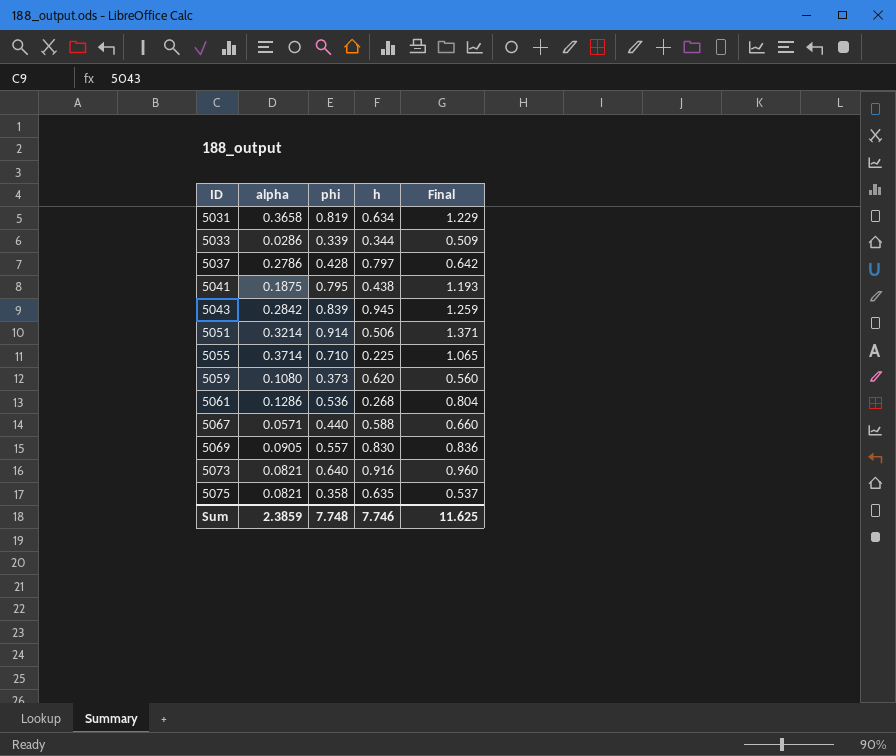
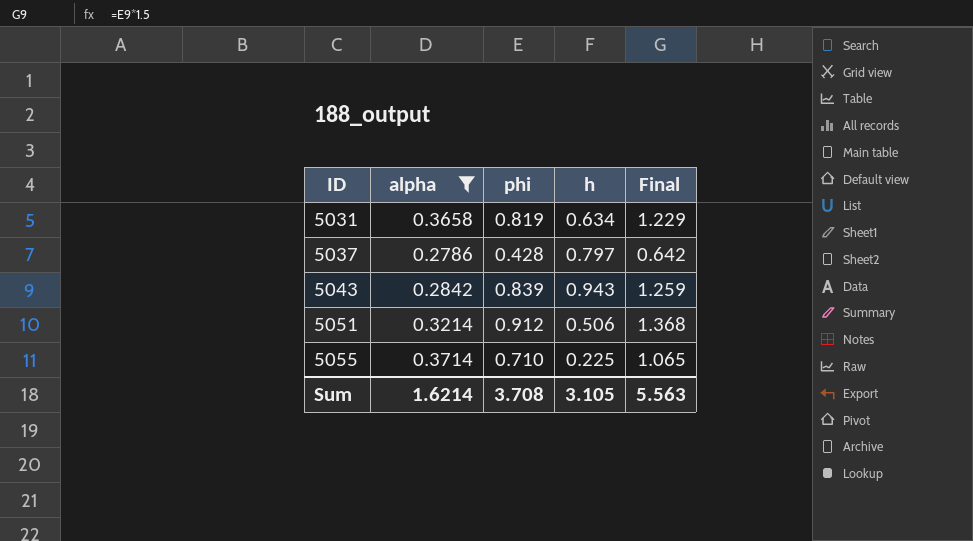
filter: none -> alpha >= 0.2786
5043 | h: 0.945 -> 0.943
5051 | phi: 0.914 -> 0.912
5051 | Final: 1.371 -> 1.368
Sum | alpha: 2.3859 -> 1.6214
Sum | phi: 7.748 -> 3.708
Sum | h: 7.746 -> 3.105
Sum | Final: 11.625 -> 5.563

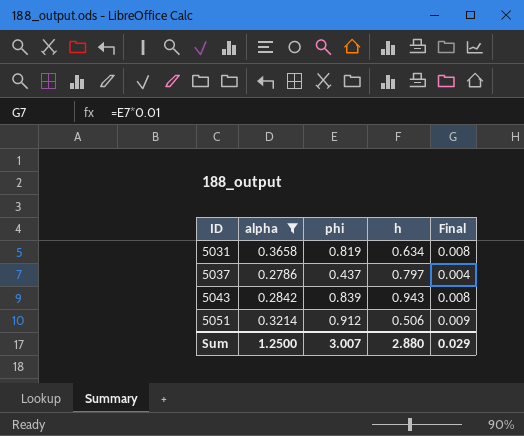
column Final | formula: [phi] * 1.5 -> [phi] * 0.01
row 5055: 0.3714 | 0.710 | 0.225 | 1.065 -> none
5037 | phi: 0.428 -> 0.437
Sum | alpha: 1.6214 -> 1.2500
Sum | phi: 3.708 -> 3.007
Sum | h: 3.105 -> 2.880
Sum | Final: 5.563 -> 0.029

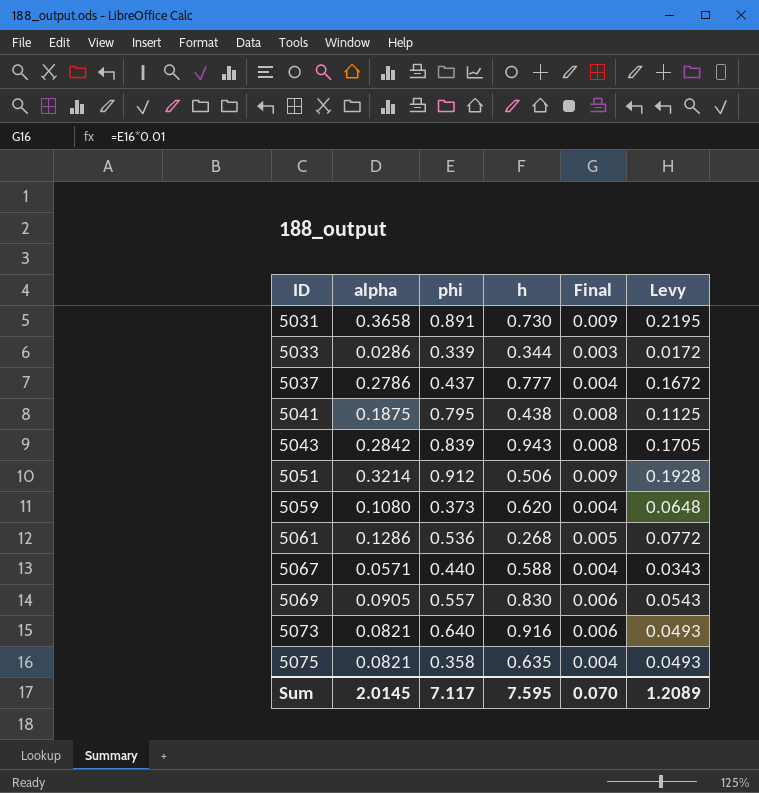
filter: alpha >= 0.2786 -> none
column Levy | formula: none -> [alpha] * 0.6
5031 | phi: 0.819 -> 0.891
5031 | h: 0.634 -> 0.730
5031 | Final: 0.008 -> 0.009
5037 | h: 0.797 -> 0.777
Sum | alpha: 1.2500 -> 2.0145
Sum | phi: 3.007 -> 7.117
Sum | h: 2.880 -> 7.595
Sum | Final: 0.029 -> 0.070

